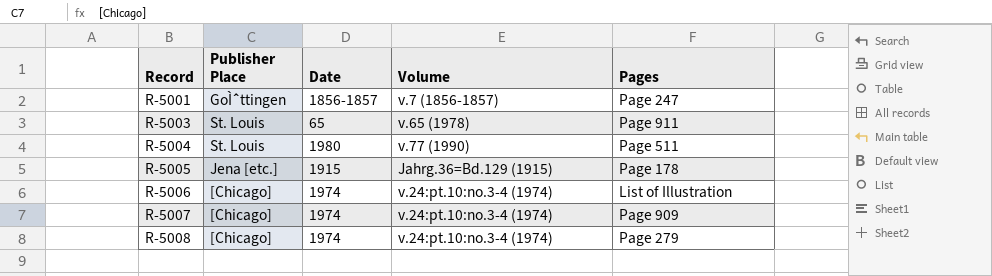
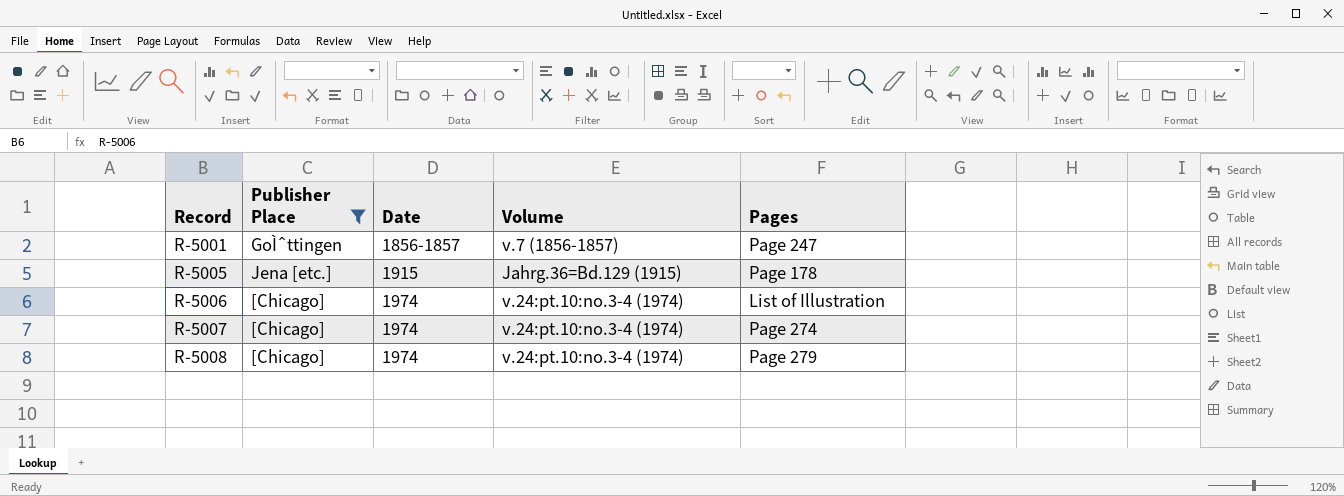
filter: none -> Publisher Place != St. Louis
R-5007 | Pages: Page 909 -> Page 274

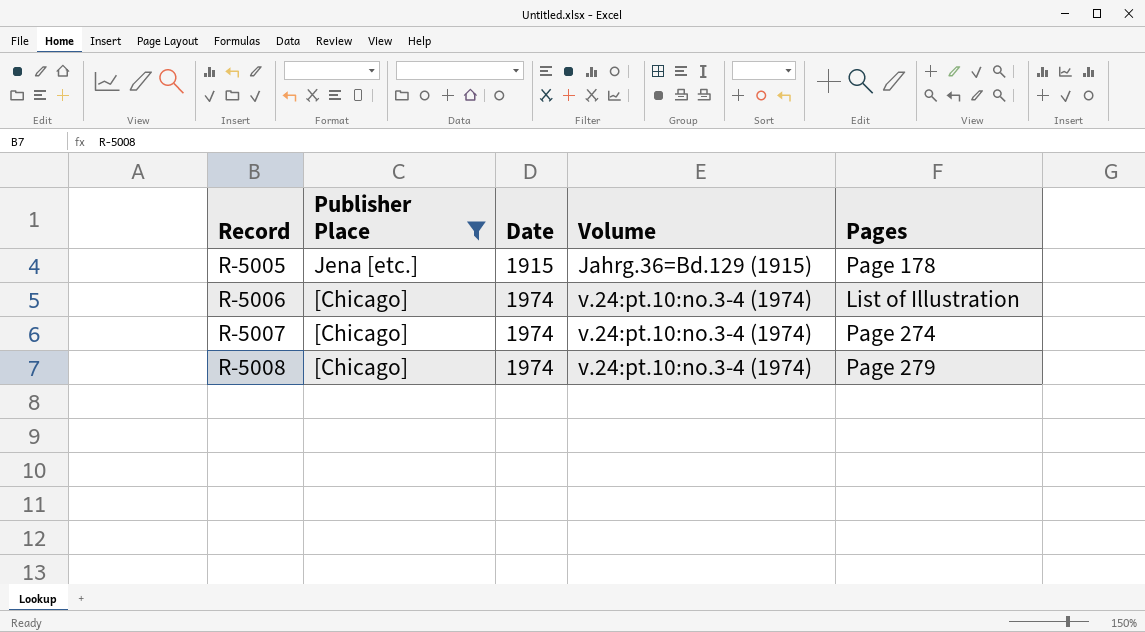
row R-5001: GoÌˆttingen | 1856-1857 | v.7 (1856-1857) | Page 247 -> none

